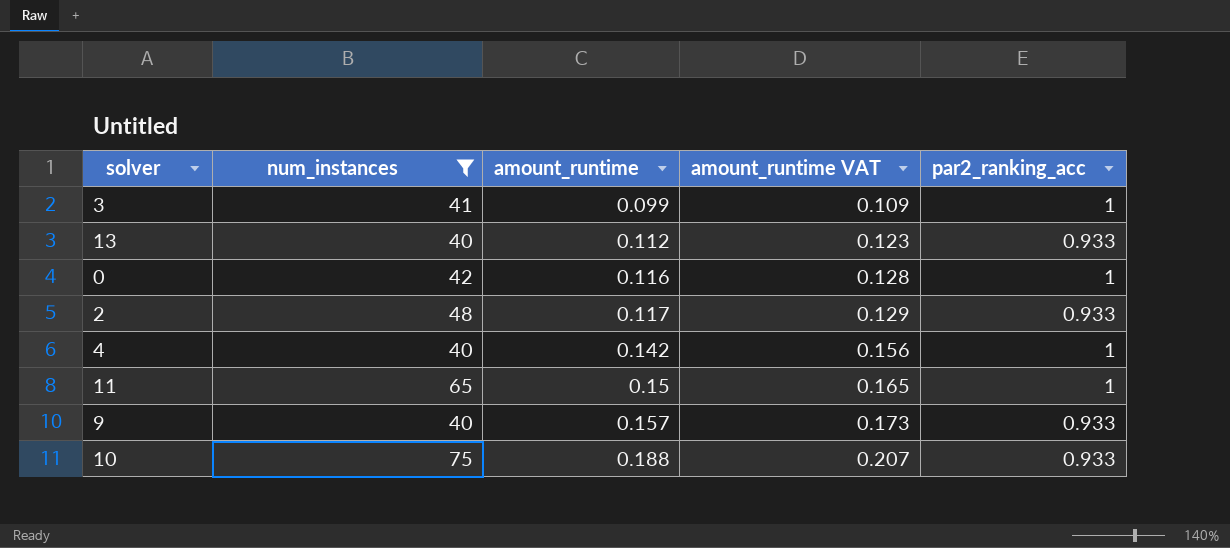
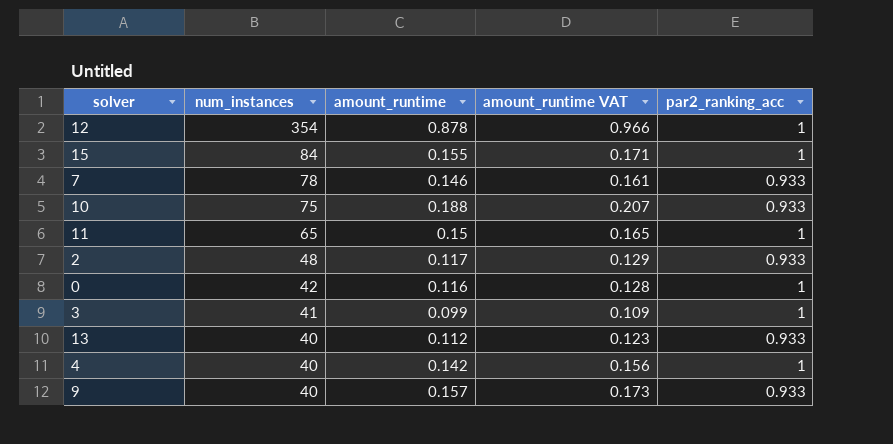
filter: num_instances <= 75 -> none
row order: amount_runtime ascending -> num_instances descending

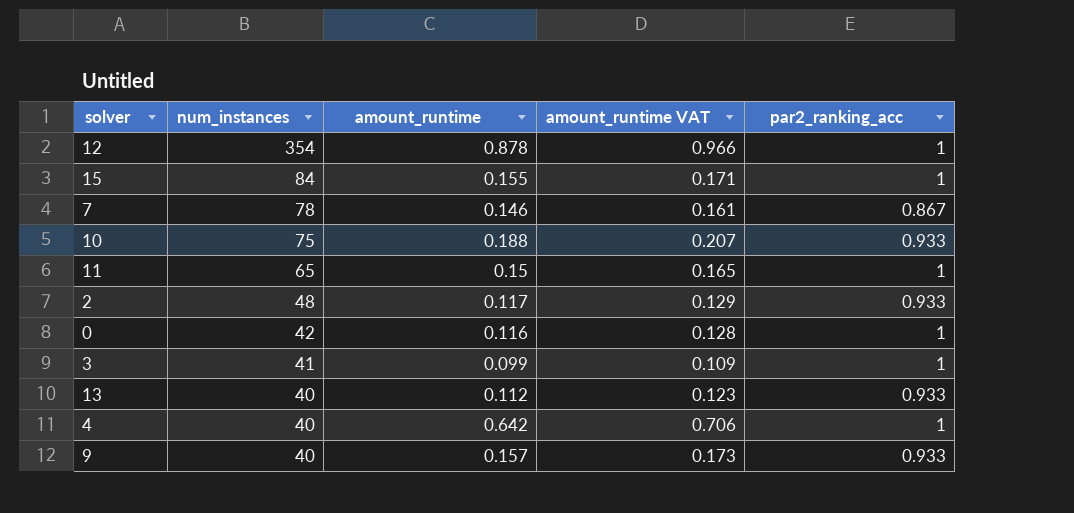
7 | par2_ranking_acc: 0.933 -> 0.867
4 | amount_runtime: 0.142 -> 0.642
4 | amount_runtime VAT: 0.156 -> 0.706

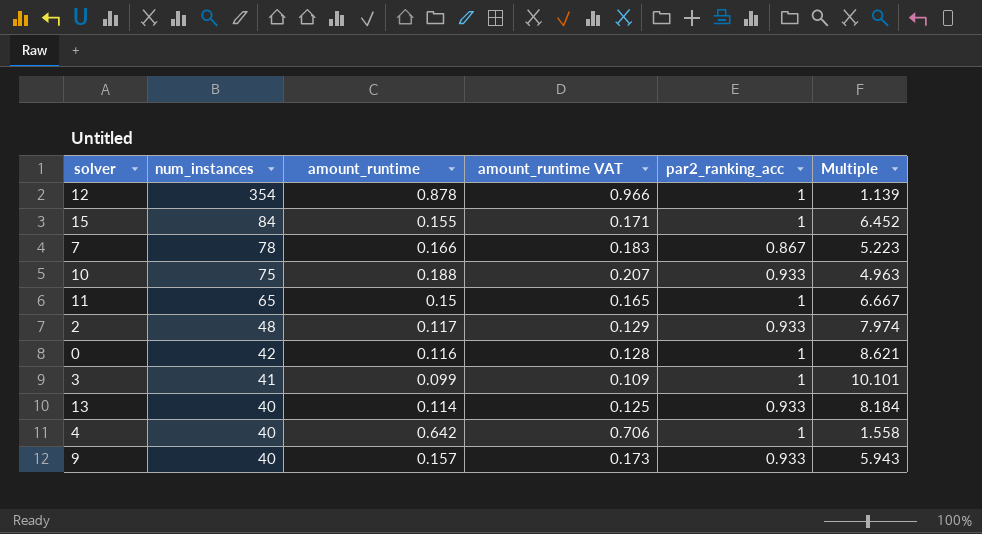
column Multiple | formula: none -> [par2_ranking_acc] / [amount_runtime]
7 | amount_runtime: 0.146 -> 0.166
7 | amount_runtime VAT: 0.161 -> 0.183
13 | amount_runtime: 0.112 -> 0.114
13 | amount_runtime VAT: 0.123 -> 0.125

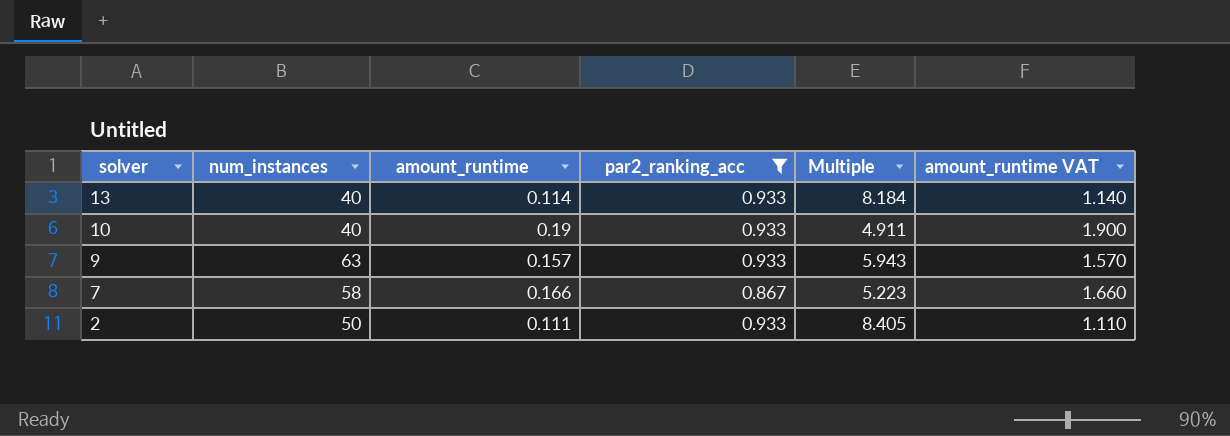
filter: none -> par2_ranking_acc != 1
row order: num_instances descending -> solver descending
column amount_runtime VAT | formula: [amount_runtime] * 1.1 -> [amount_runtime] * 10
column amount_runtime VAT | position: 4 -> 6
10 | num_instances: 75 -> 40
10 | amount_runtime: 0.188 -> 0.19
10 | Multiple: 4.963 -> 4.911
9 | num_instances: 40 -> 63
7 | num_instances: 78 -> 58
2 | num_instances: 48 -> 50
2 | amount_runtime: 0.117 -> 0.111
2 | Multiple: 7.974 -> 8.405

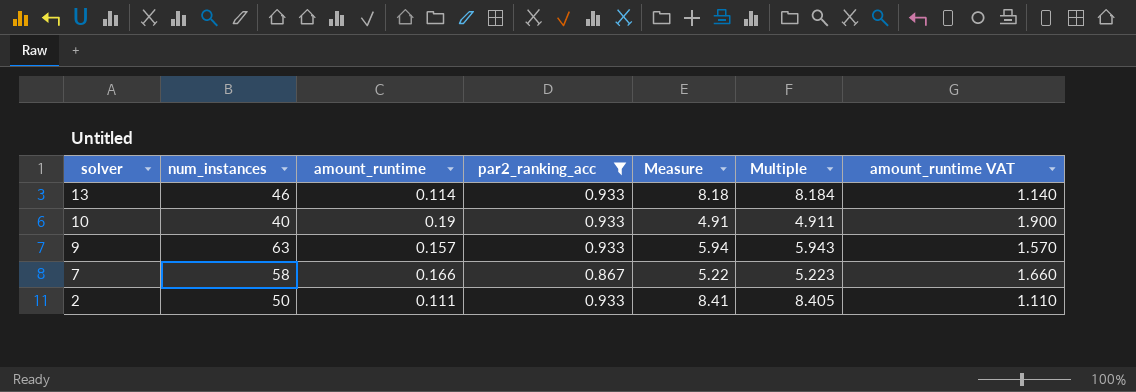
column Measure | formula: none -> [par2_ranking_acc] / [amount_runtime]
13 | num_instances: 40 -> 46

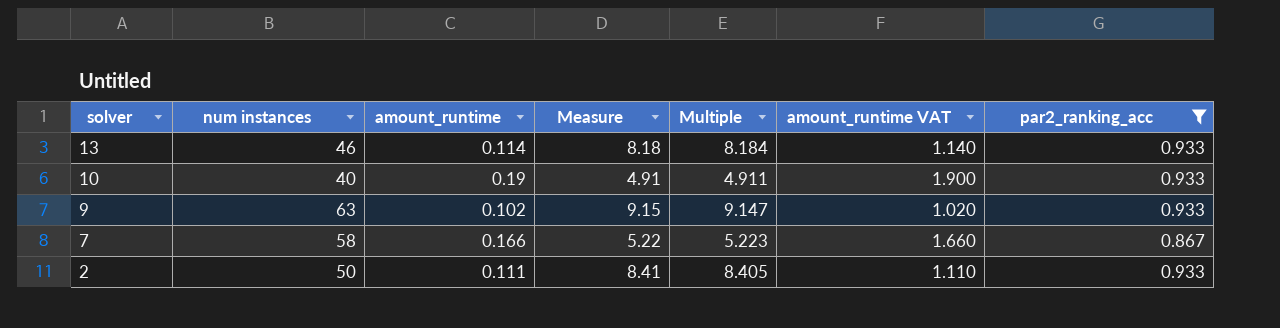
column name: num_instances -> num instances
column par2_ranking_acc | position: 4 -> 7
9 | amount_runtime: 0.157 -> 0.102
9 | Measure: 5.94 -> 9.15
9 | Multiple: 5.943 -> 9.147
9 | amount_runtime VAT: 1.570 -> 1.020

